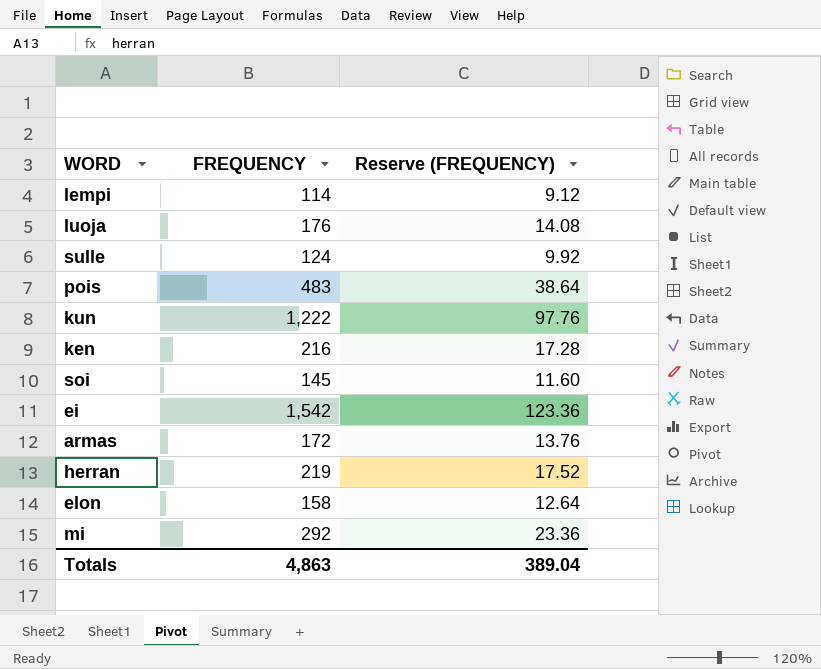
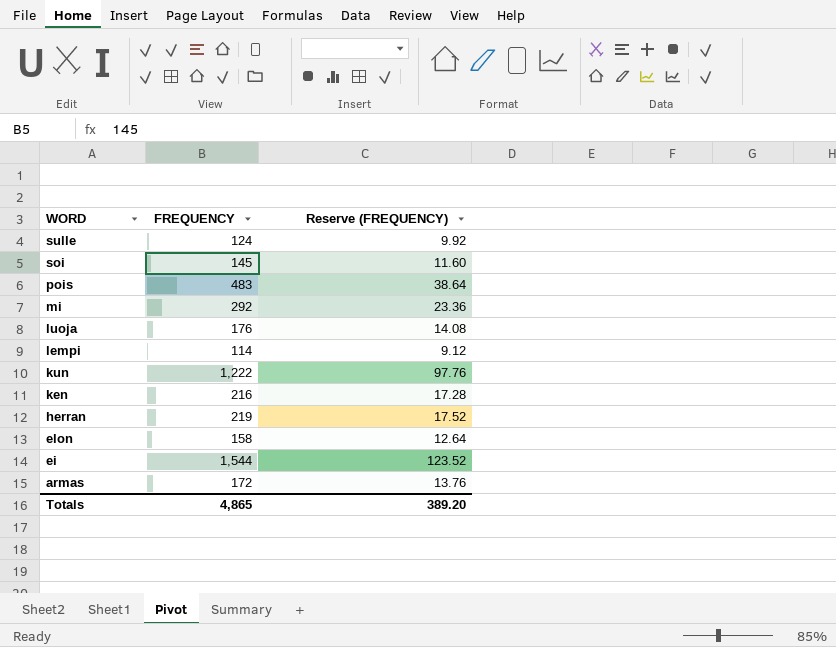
row order: none -> WORD descending
ei | FREQUENCY: 1,542 -> 1,544
ei | Reserve (FREQUENCY): 123.36 -> 123.52
Totals | FREQUENCY: 4,863 -> 4,865
Totals | Reserve (FREQUENCY): 389.04 -> 389.20

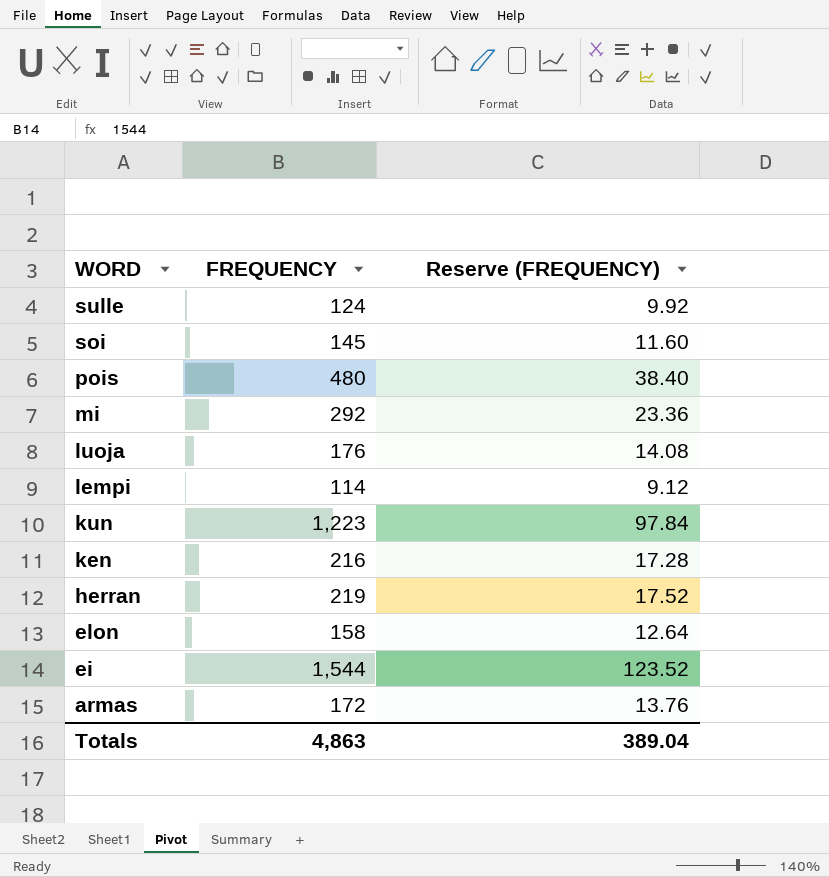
pois | FREQUENCY: 483 -> 480
pois | Reserve (FREQUENCY): 38.64 -> 38.40
kun | FREQUENCY: 1,222 -> 1,223
kun | Reserve (FREQUENCY): 97.76 -> 97.84
Totals | FREQUENCY: 4,865 -> 4,863
Totals | Reserve (FREQUENCY): 389.20 -> 389.04

